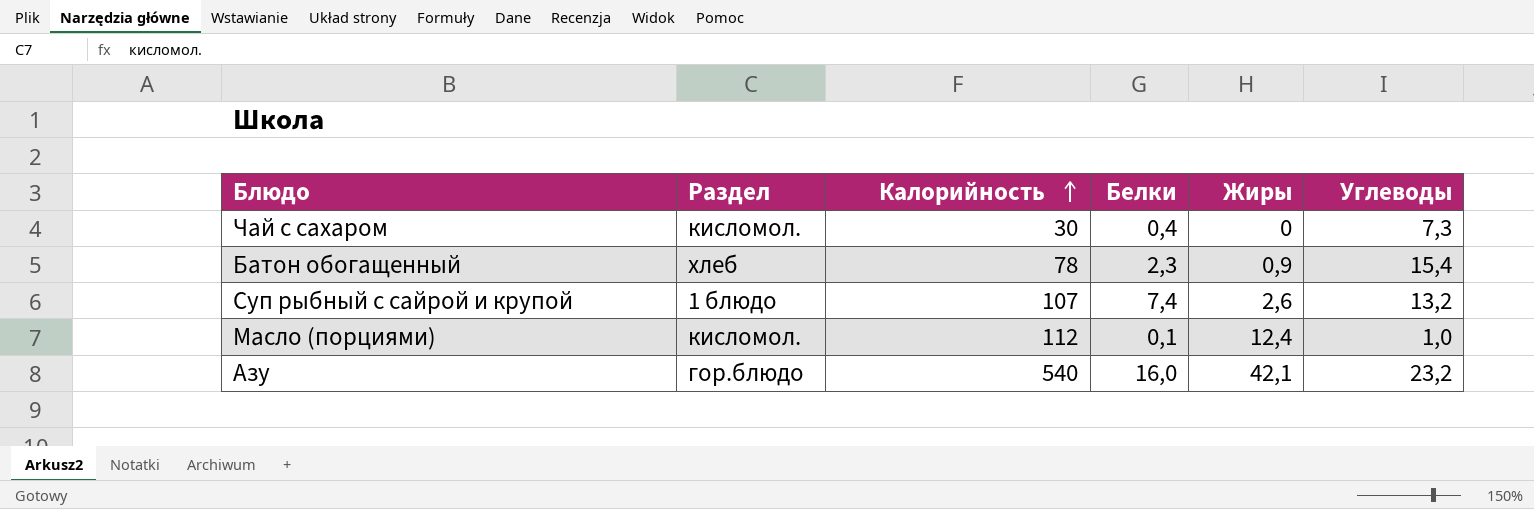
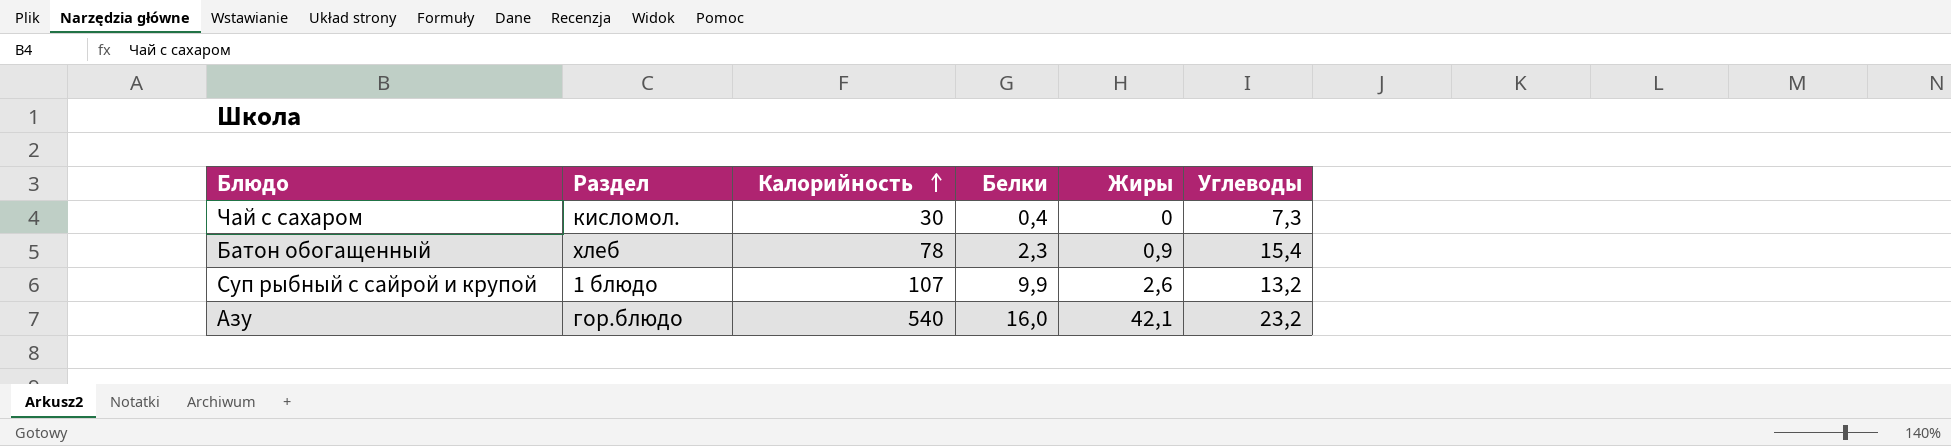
row Масло (порциями): кисломол. | 112 | 0,1 | 12,4 | 1,0 -> none
Суп рыбный с сайрой и крупой | Белки: 7,4 -> 9,9

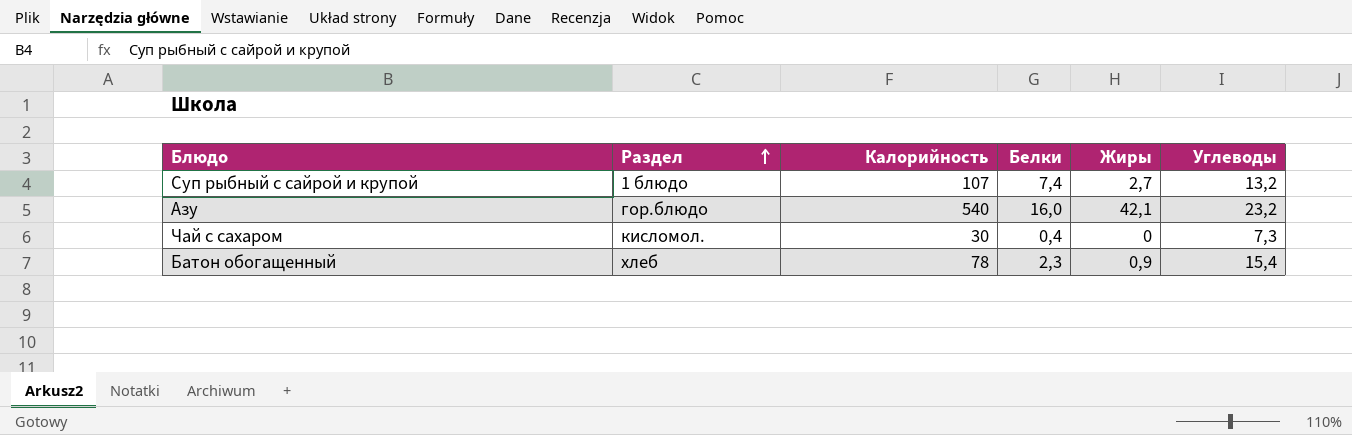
row order: Калорийность ascending -> Раздел ascending
Суп рыбный с сайрой и крупой | Белки: 9,9 -> 7,4
Суп рыбный с сайрой и крупой | Жиры: 2,6 -> 2,7

